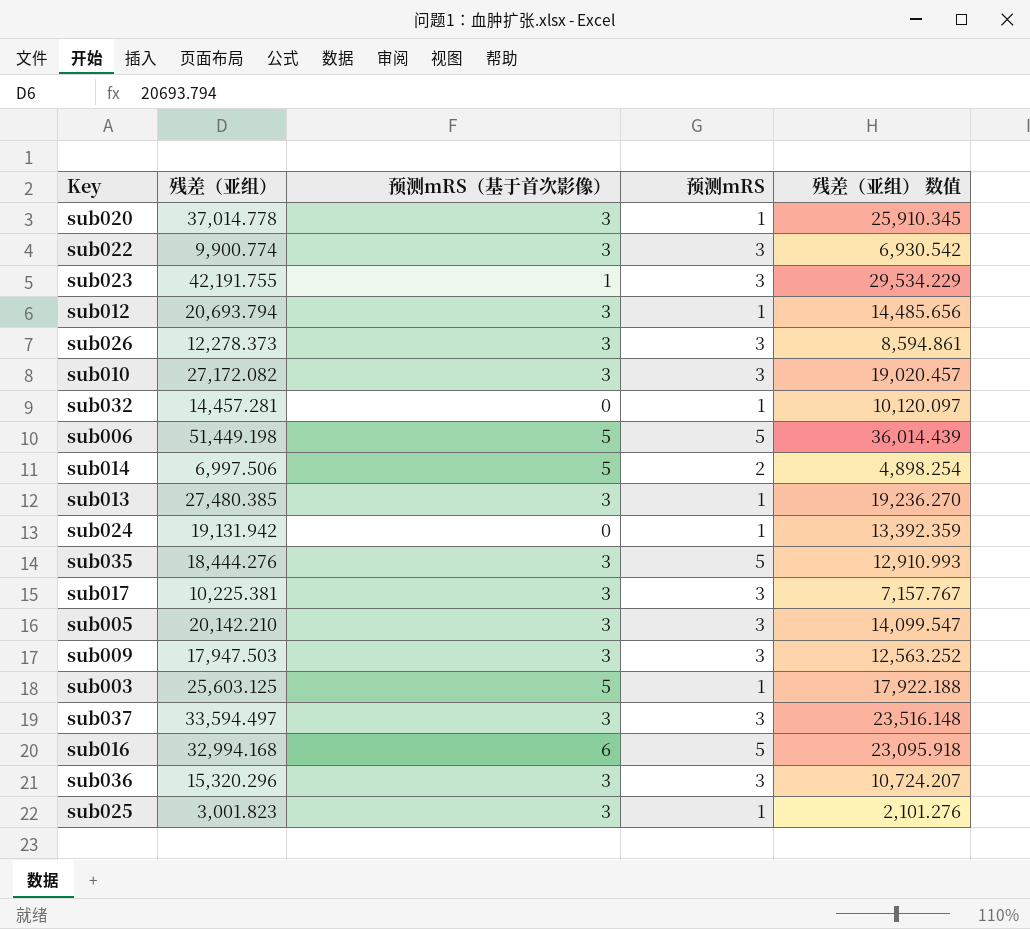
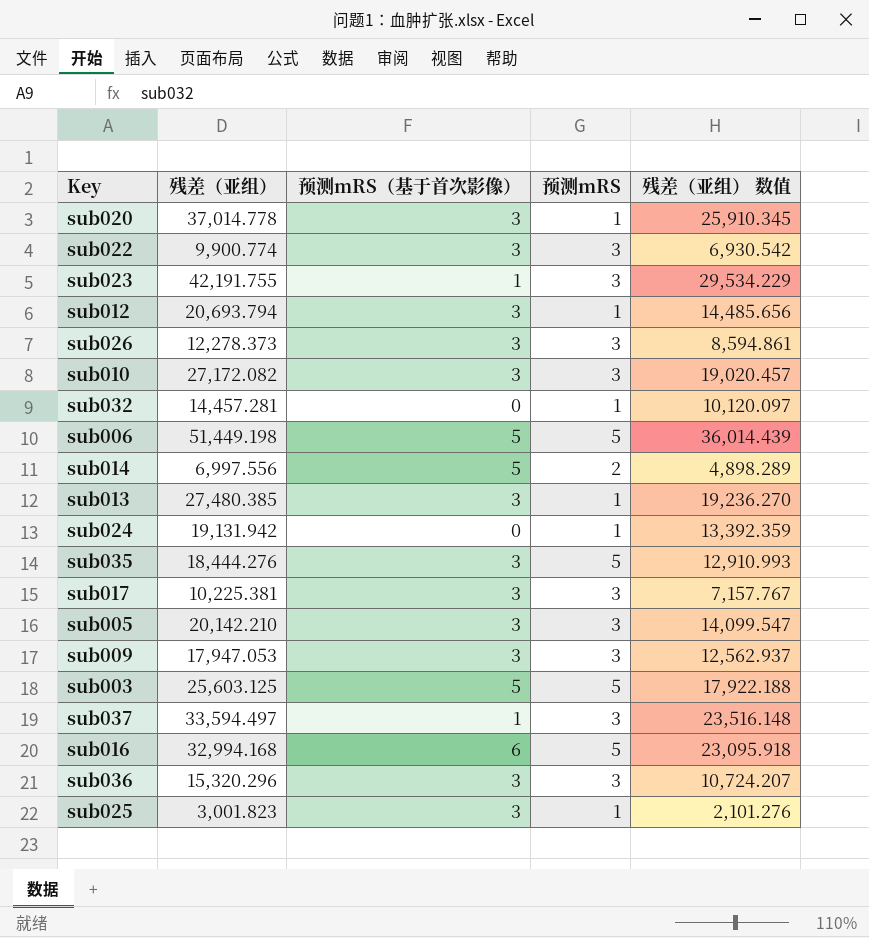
sub014 | 残差（亚组）: 6,997.506 -> 6,997.556
sub014 | 残差（亚组） 数值: 4,898.254 -> 4,898.289
sub009 | 残差（亚组）: 17,947.503 -> 17,947.053
sub009 | 残差（亚组） 数值: 12,563.252 -> 12,562.937
sub003 | 预测mRS: 1 -> 5
sub037 | 预测mRS（基于首次影像）: 3 -> 1

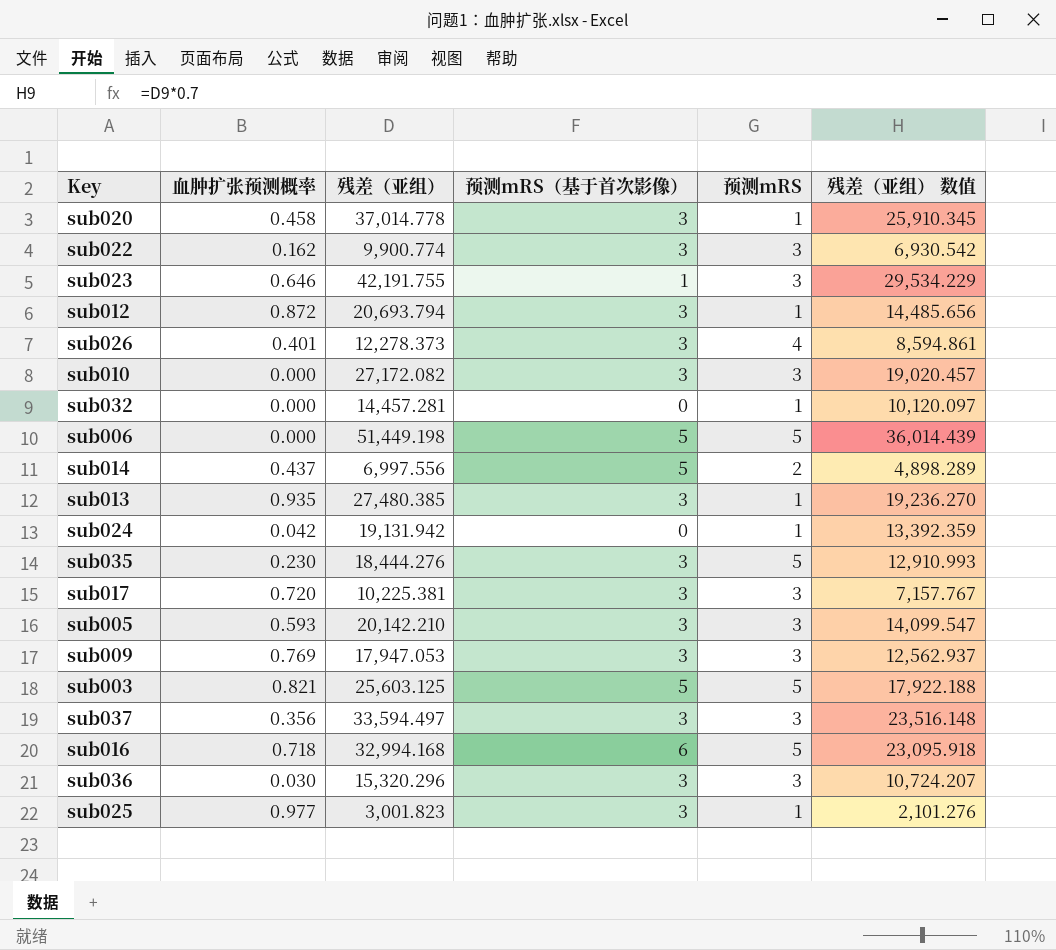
column 血肿扩张预测概率 | position: none -> 2
sub026 | 预测mRS: 3 -> 4
sub037 | 预测mRS（基于首次影像）: 1 -> 3

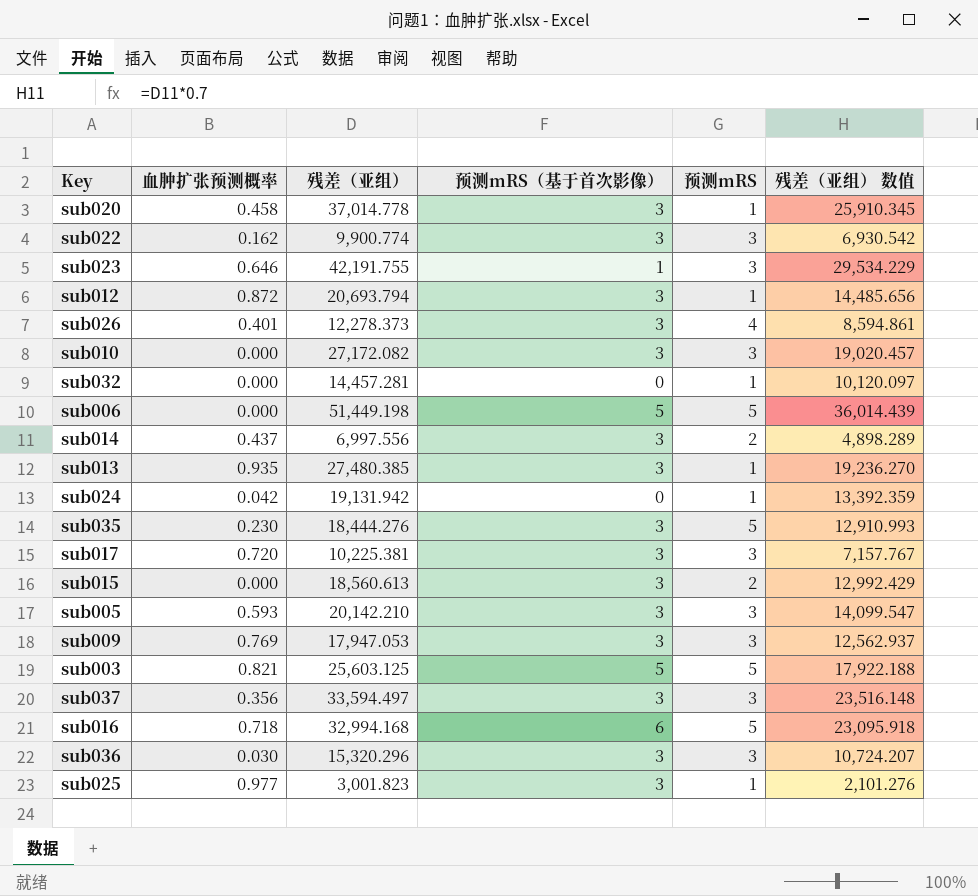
sub014 | 预测mRS（基于首次影像）: 5 -> 3
row sub015: none -> 0.000 | 18,560.613 | 3 | 2 | 12,992.429

